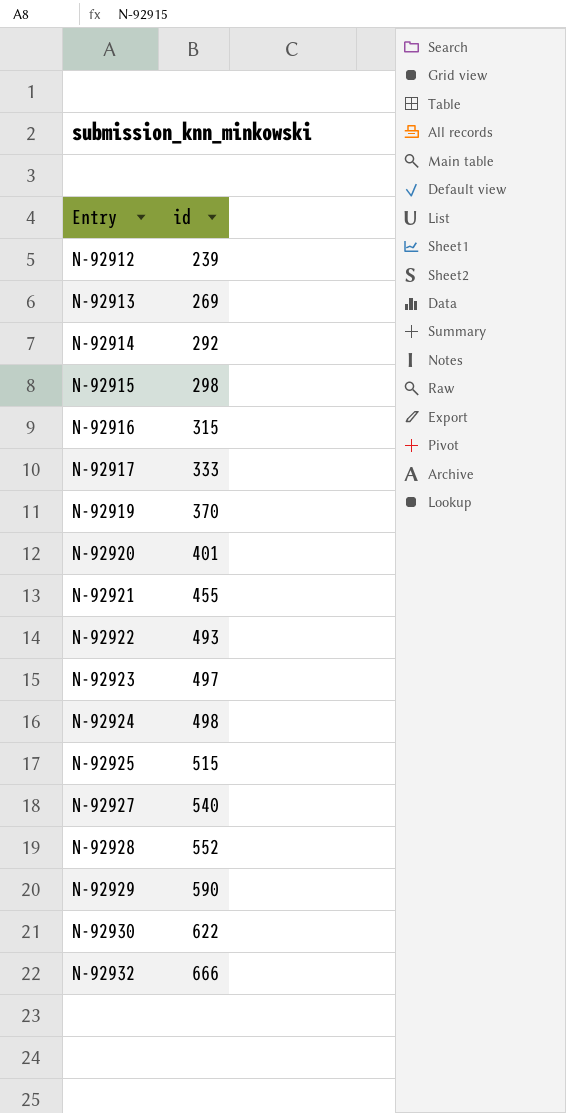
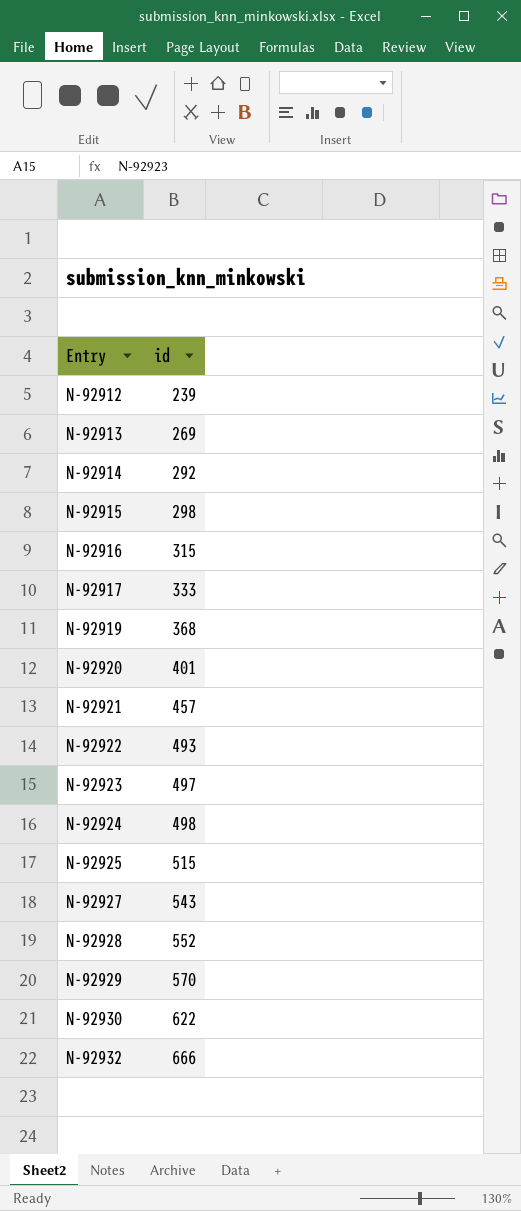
N-92919 | id: 370 -> 368
N-92921 | id: 455 -> 457
N-92927 | id: 540 -> 543
N-92929 | id: 590 -> 570

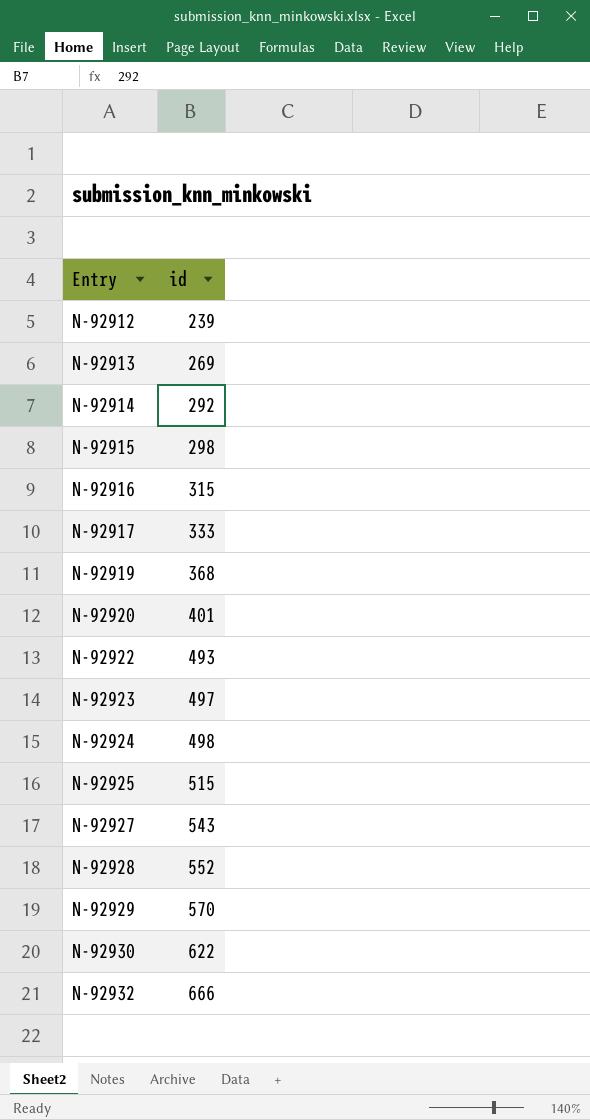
row N-92921: 457 -> none

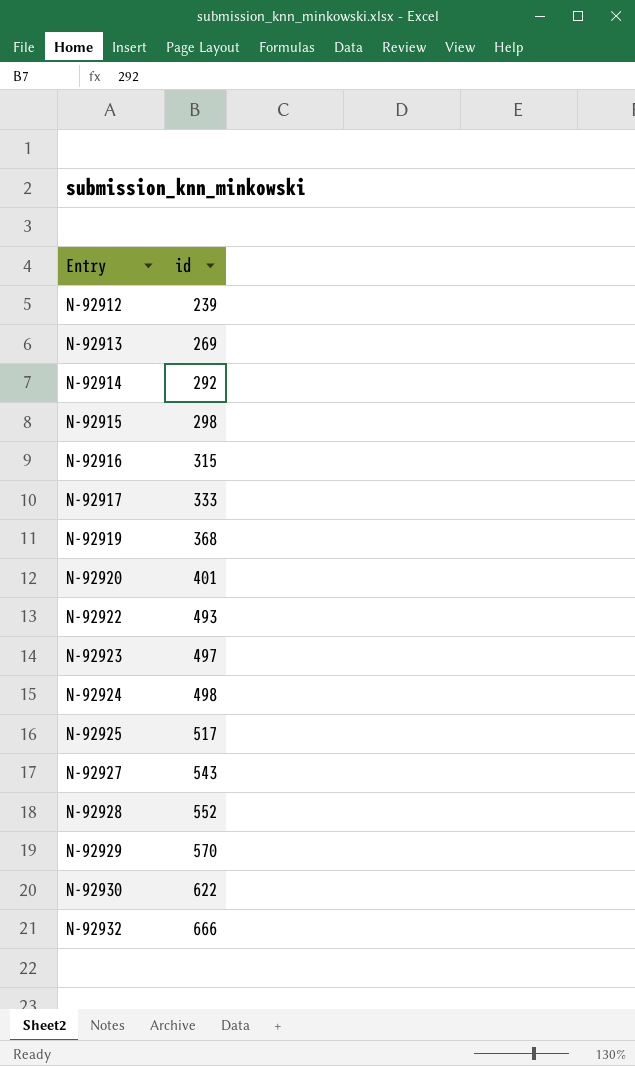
N-92925 | id: 515 -> 517

